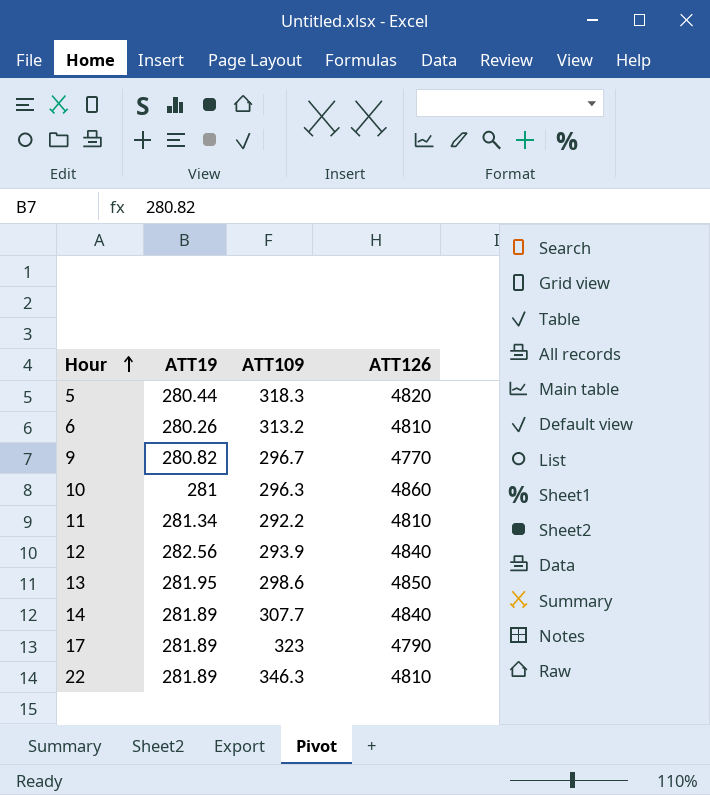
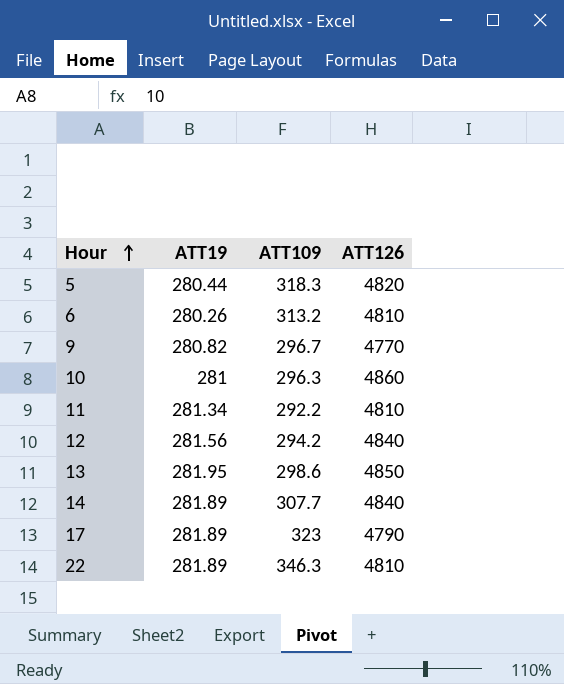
12 | ATT19: 282.56 -> 281.56
12 | ATT109: 293.9 -> 294.2

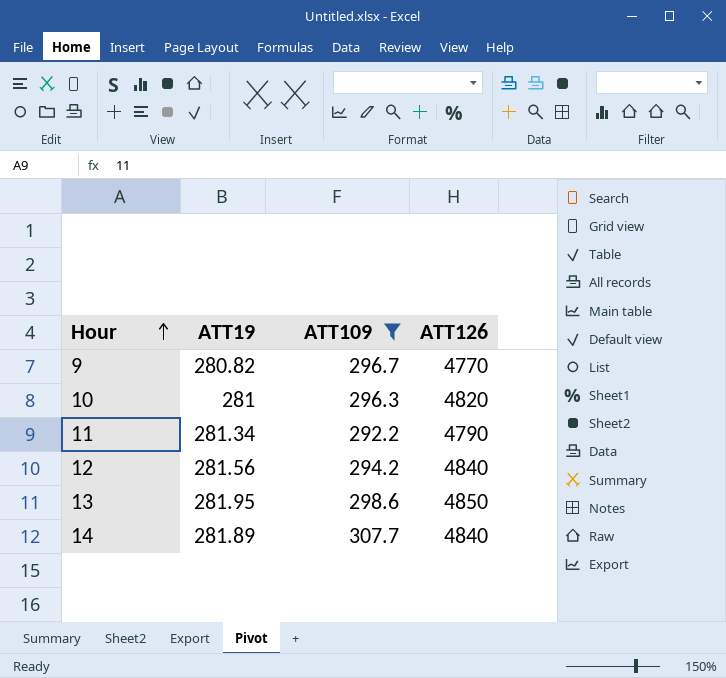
filter: none -> ATT109 <= 307.7
10 | ATT126: 4860 -> 4820
11 | ATT126: 4810 -> 4790

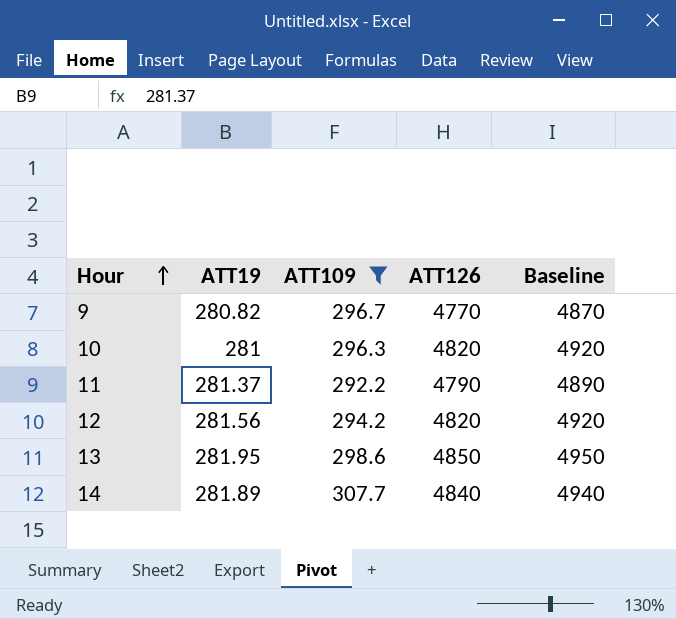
column Baseline | formula: none -> [ATT126] + 100
11 | ATT19: 281.34 -> 281.37
12 | ATT126: 4840 -> 4820

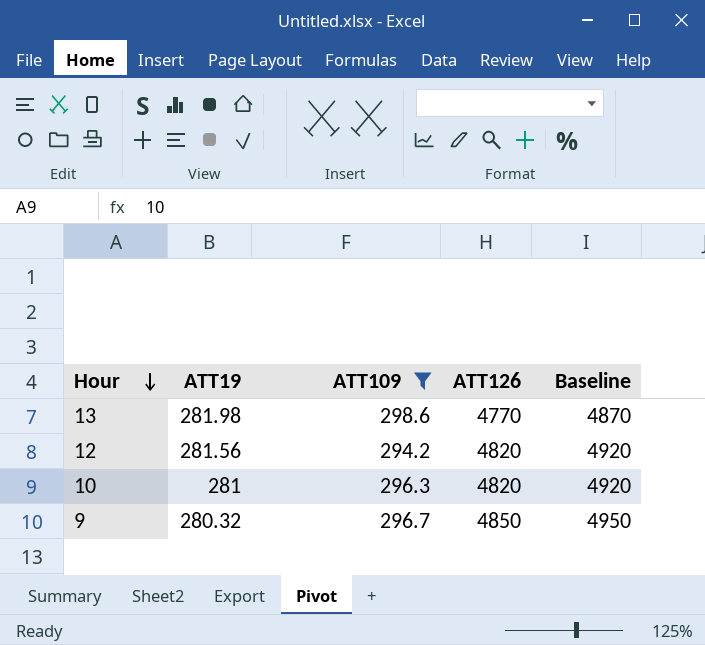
row order: Hour ascending -> Hour descending
row 11: 281.37 | 292.2 | 4790 | 4890 -> none
row 14: 281.89 | 307.7 | 4840 | 4940 -> none
13 | ATT19: 281.95 -> 281.98
13 | ATT126: 4850 -> 4770
13 | Baseline: 4950 -> 4870
9 | ATT19: 280.82 -> 280.32
9 | ATT126: 4770 -> 4850
9 | Baseline: 4870 -> 4950

